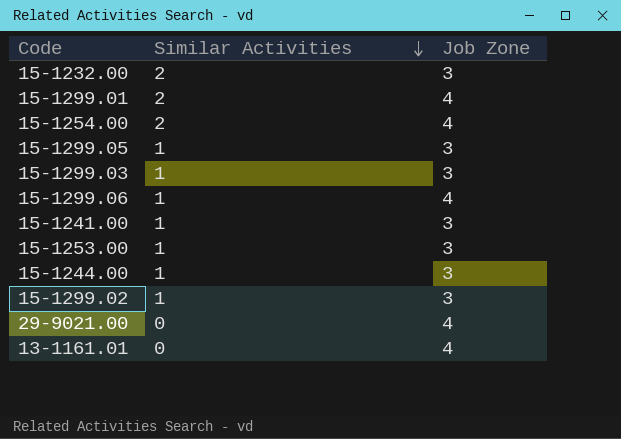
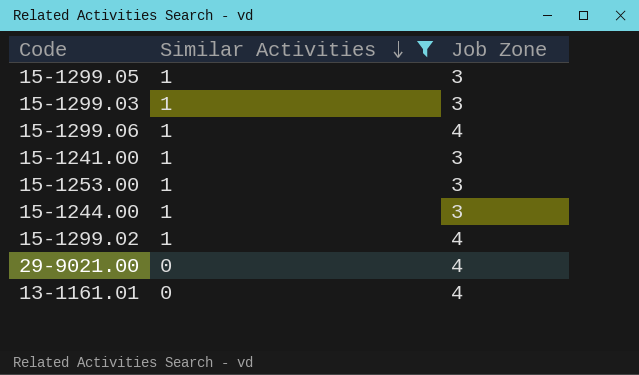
filter: none -> Similar Activities != 2
15-1299.02 | Job Zone: 3 -> 4

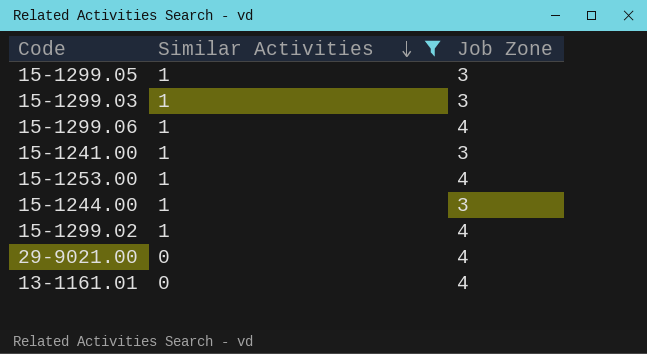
15-1253.00 | Job Zone: 3 -> 4

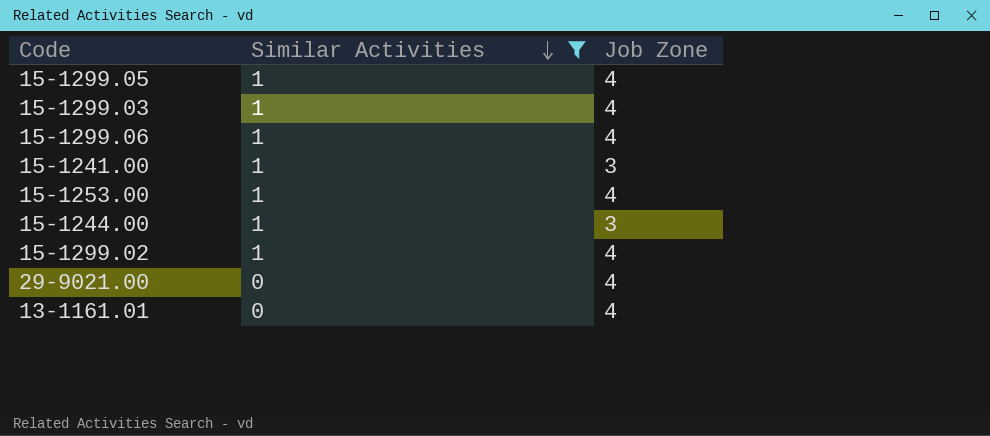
15-1299.05 | Job Zone: 3 -> 4
15-1299.03 | Job Zone: 3 -> 4

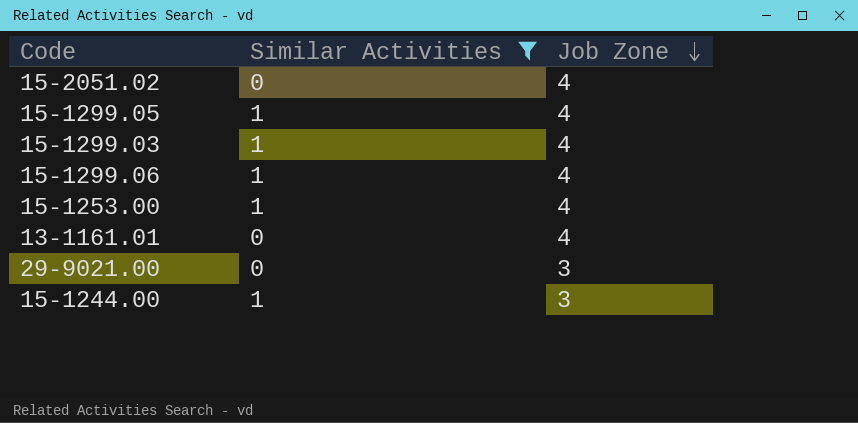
row order: Similar Activities descending -> Job Zone descending
row 15-1241.00: 1 | 3 -> none
row 15-1299.02: 1 | 4 -> none
row 15-2051.02: none -> 0 | 4
29-9021.00 | Job Zone: 4 -> 3

